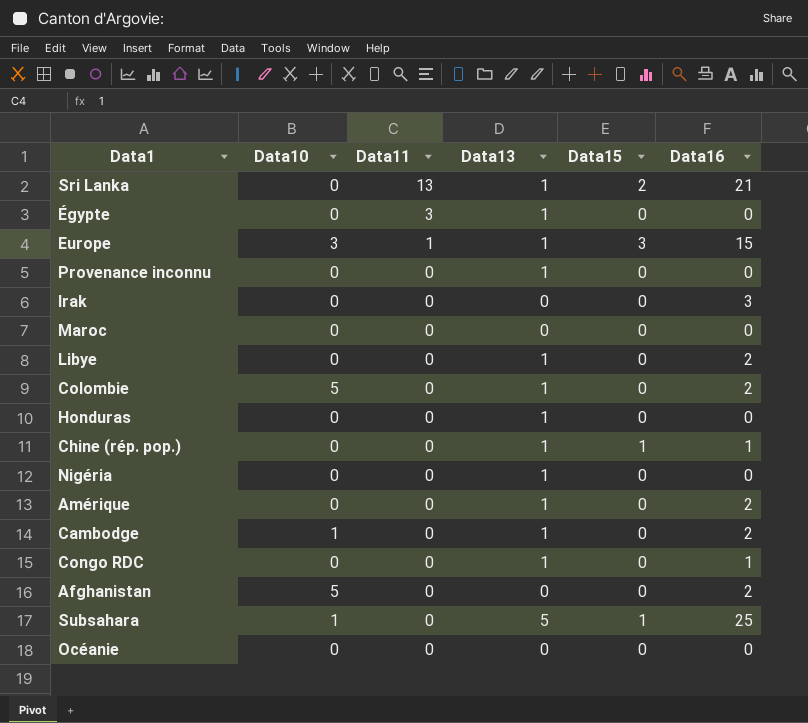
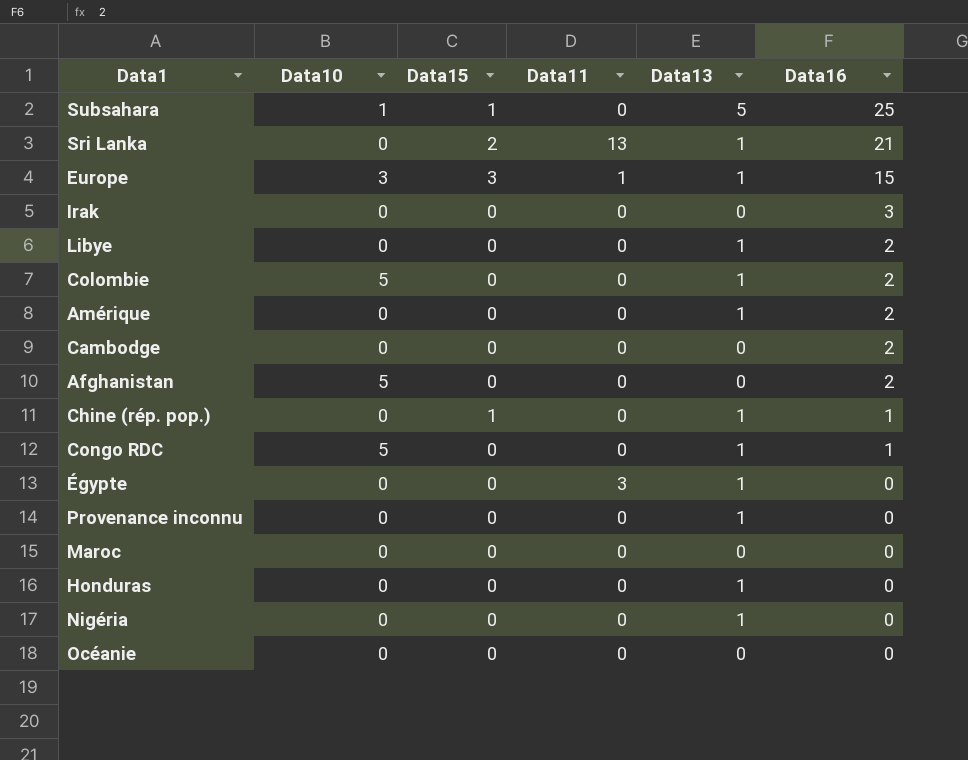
row order: Data11 descending -> Data16 descending
column Data15 | position: 5 -> 3
Cambodge | Data10: 1 -> 0
Cambodge | Data13: 1 -> 0
Congo RDC | Data10: 0 -> 5

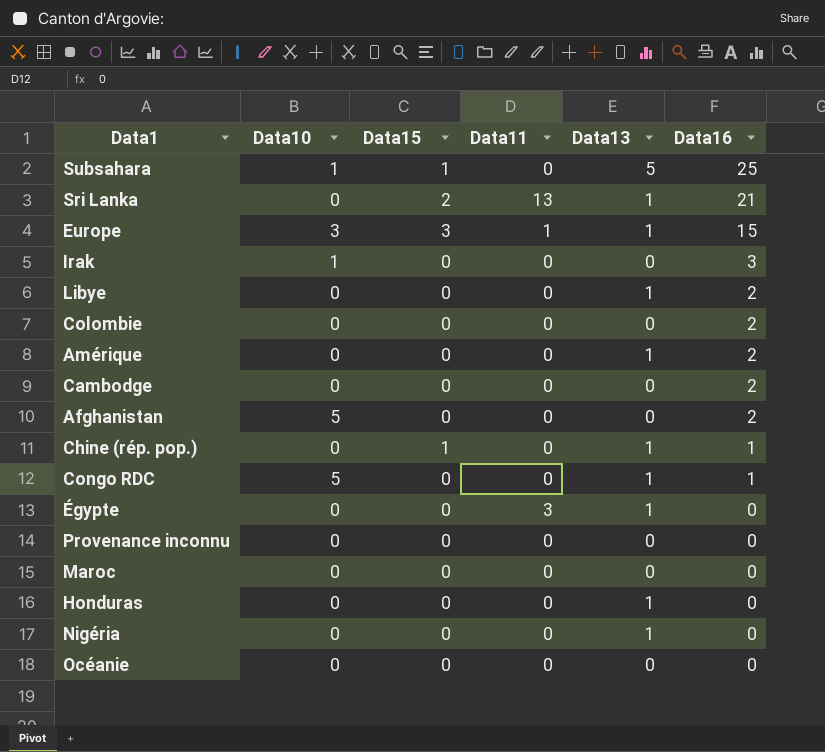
Irak | Data10: 0 -> 1
Colombie | Data10: 5 -> 0
Colombie | Data13: 1 -> 0
Provenance inconnu | Data13: 1 -> 0

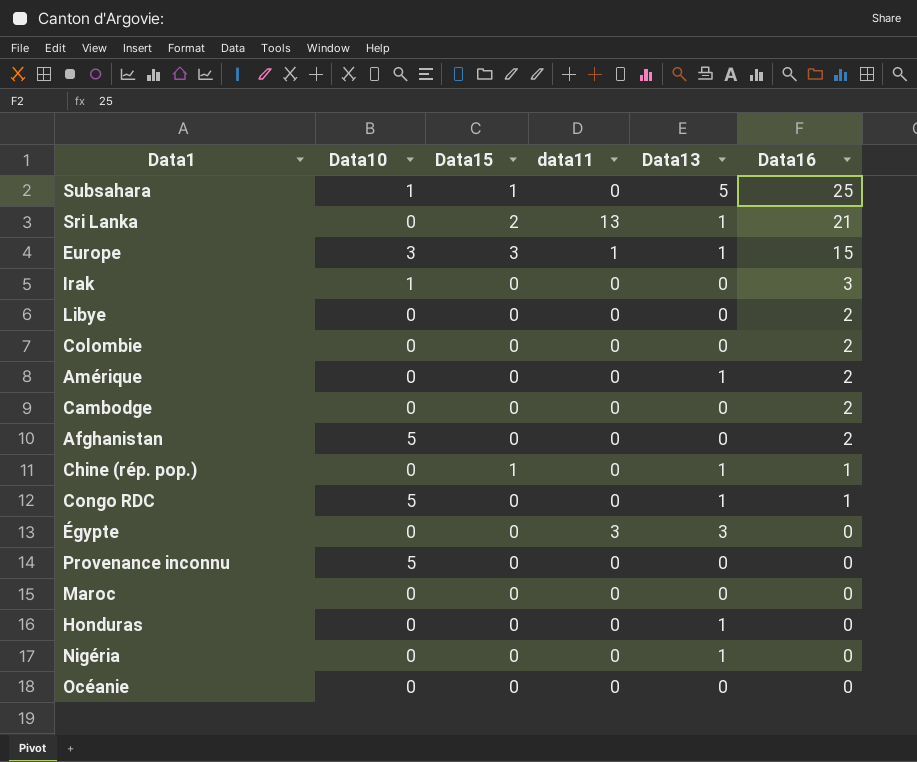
column name: Data11 -> data11
Libye | Data13: 1 -> 0
Égypte | Data13: 1 -> 3
Provenance inconnu | Data10: 0 -> 5

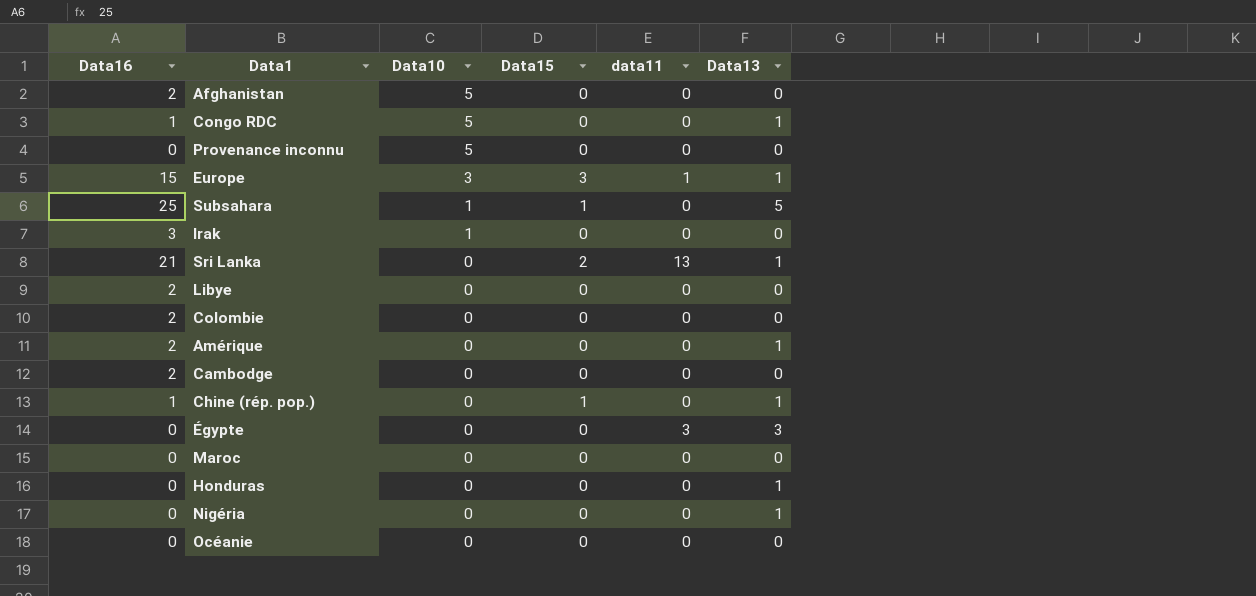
row order: Data16 descending -> Data10 descending
column Data16 | position: 6 -> 1

